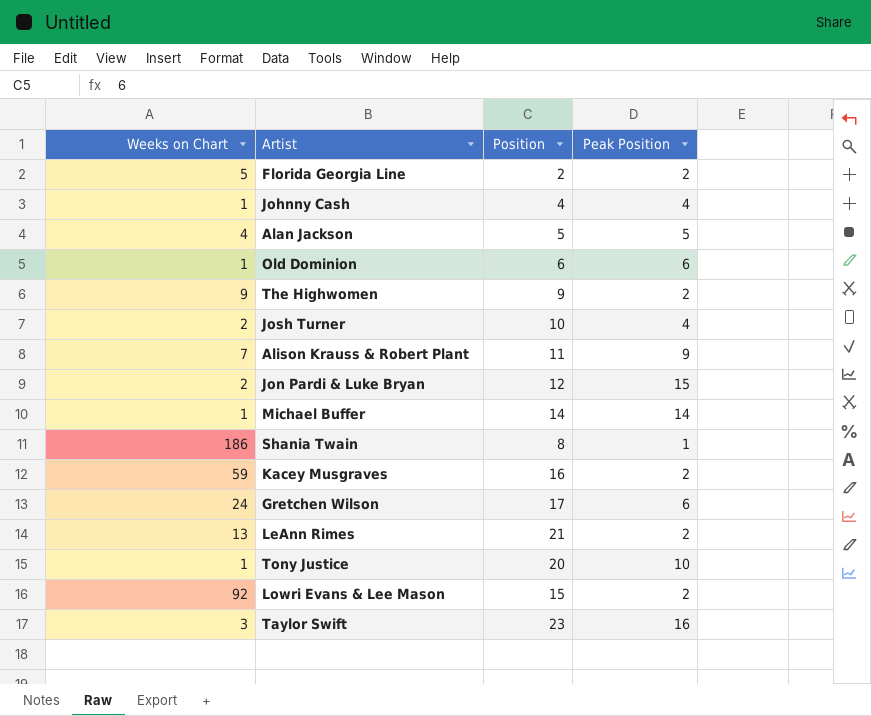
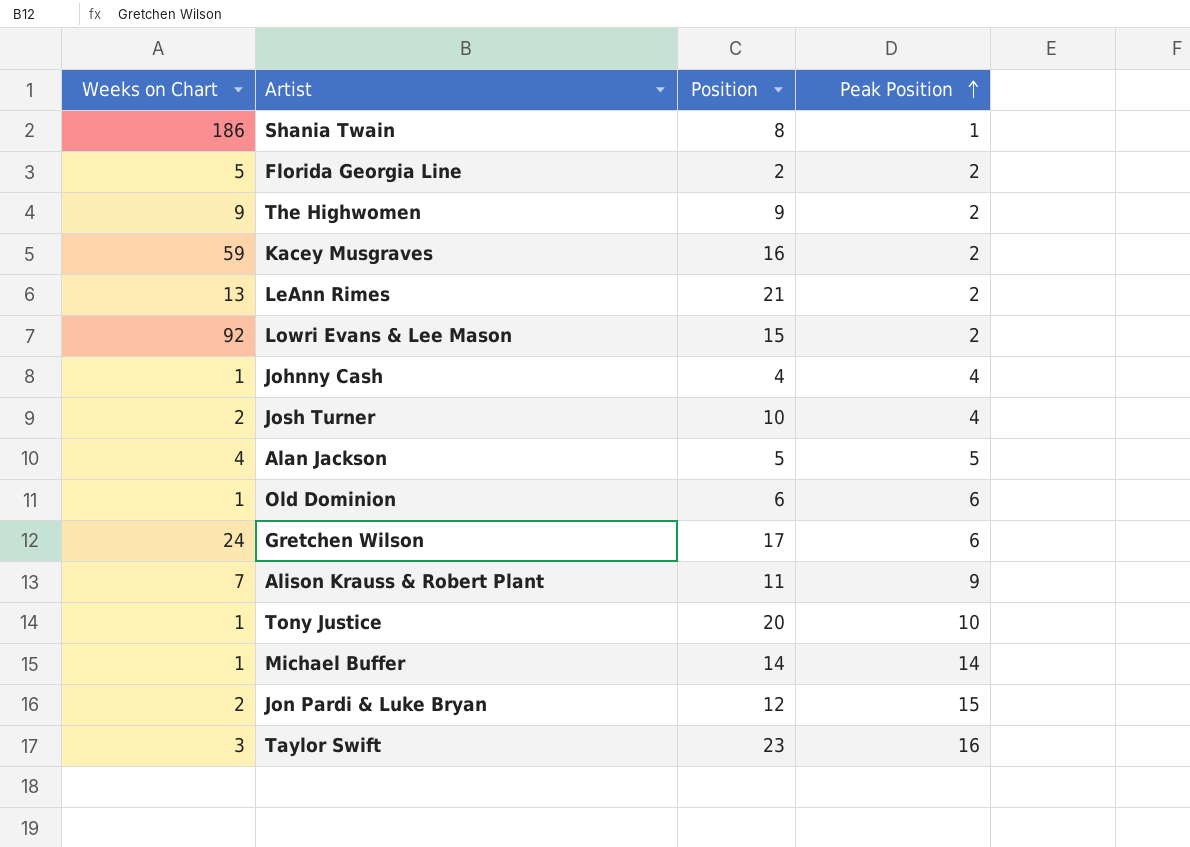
row order: none -> Peak Position ascending

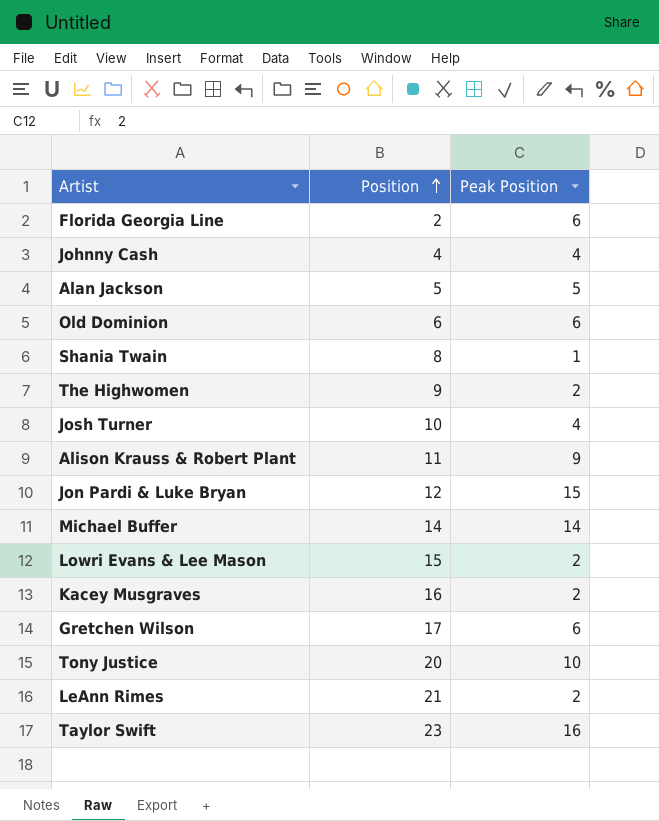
row order: Peak Position ascending -> Position ascending
column Weeks on Chart | position: 1 -> none
Florida Georgia Line | Peak Position: 2 -> 6

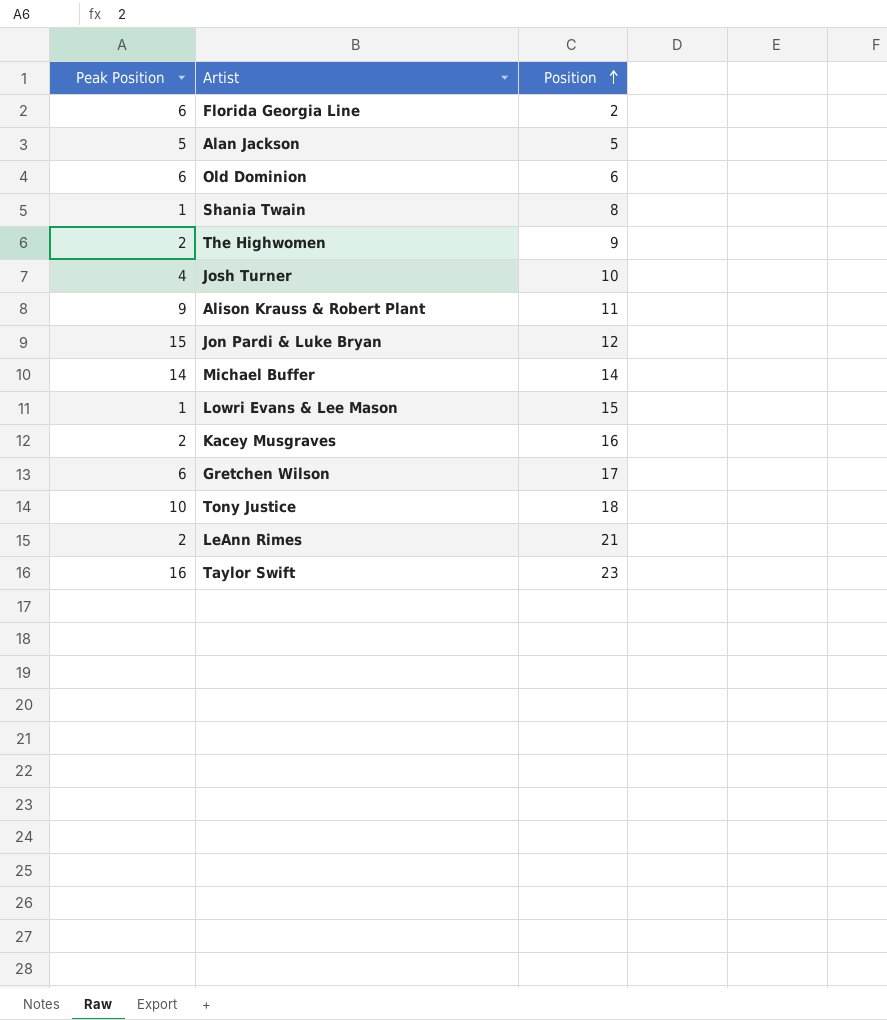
column Peak Position | position: 3 -> 1
row Johnny Cash: 4 | 4 -> none
Lowri Evans & Lee Mason | Peak Position: 2 -> 1
Tony Justice | Position: 20 -> 18

